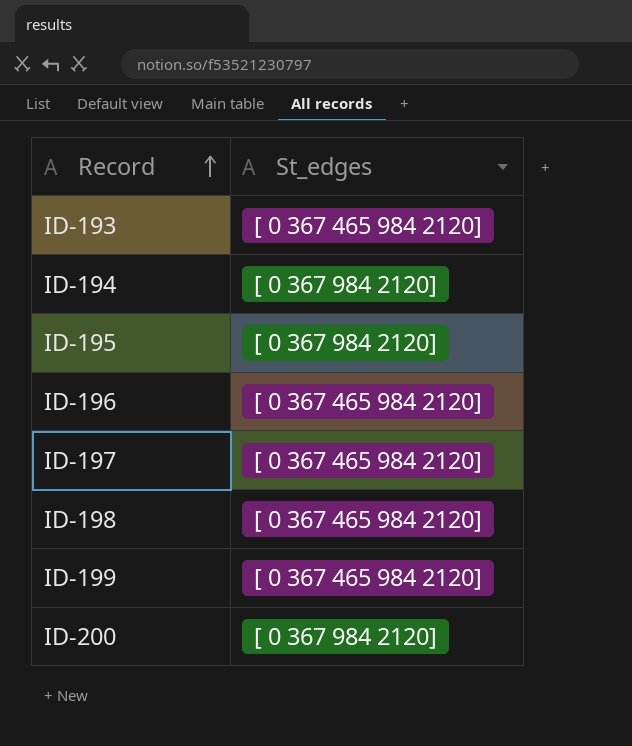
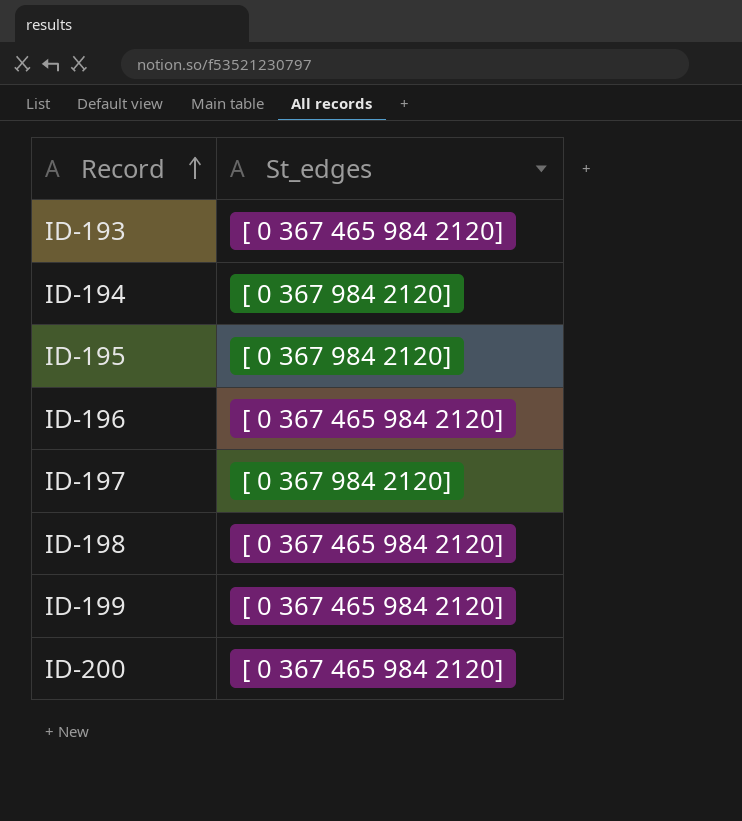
ID-197 | St_edges: [ 0 367 465 984 2120] -> [ 0 367 984 2120]
ID-200 | St_edges: [ 0 367 984 2120] -> [ 0 367 465 984 2120]

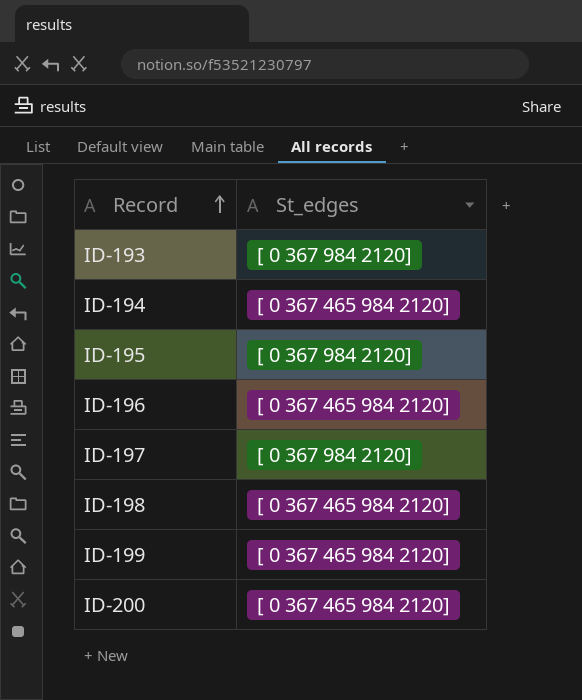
ID-193 | St_edges: [ 0 367 465 984 2120] -> [ 0 367 984 2120]
ID-194 | St_edges: [ 0 367 984 2120] -> [ 0 367 465 984 2120]

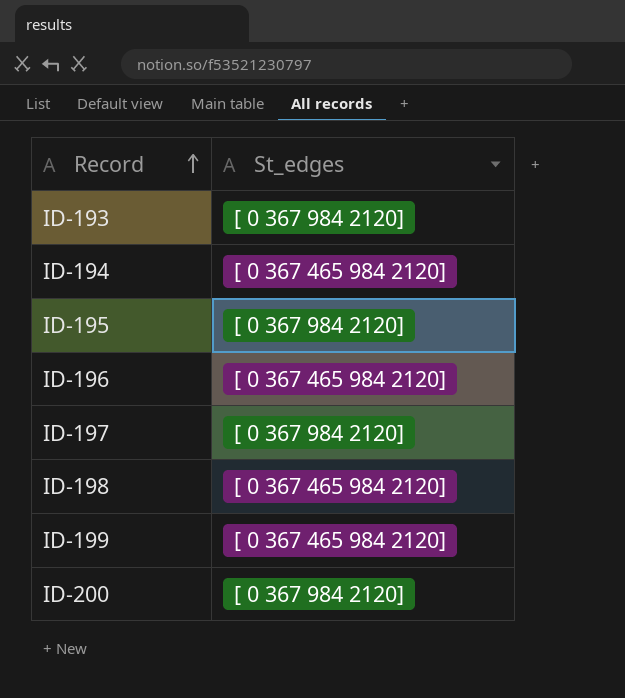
ID-200 | St_edges: [ 0 367 465 984 2120] -> [ 0 367 984 2120]

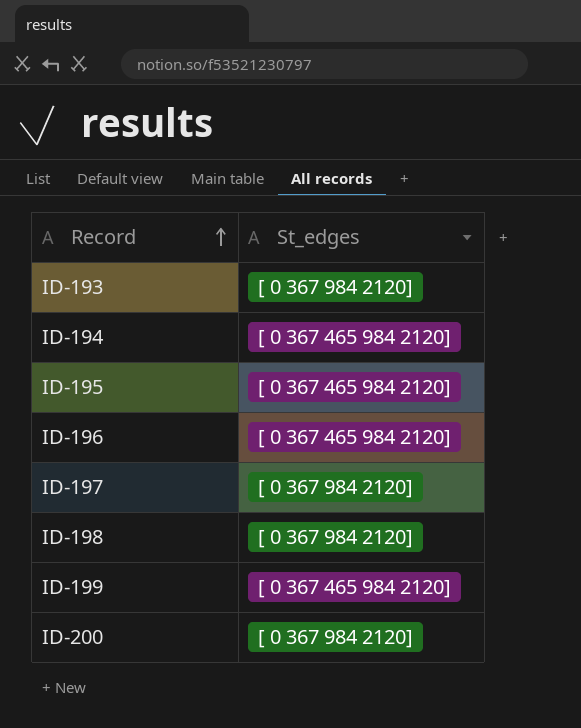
ID-195 | St_edges: [ 0 367 984 2120] -> [ 0 367 465 984 2120]
ID-198 | St_edges: [ 0 367 465 984 2120] -> [ 0 367 984 2120]

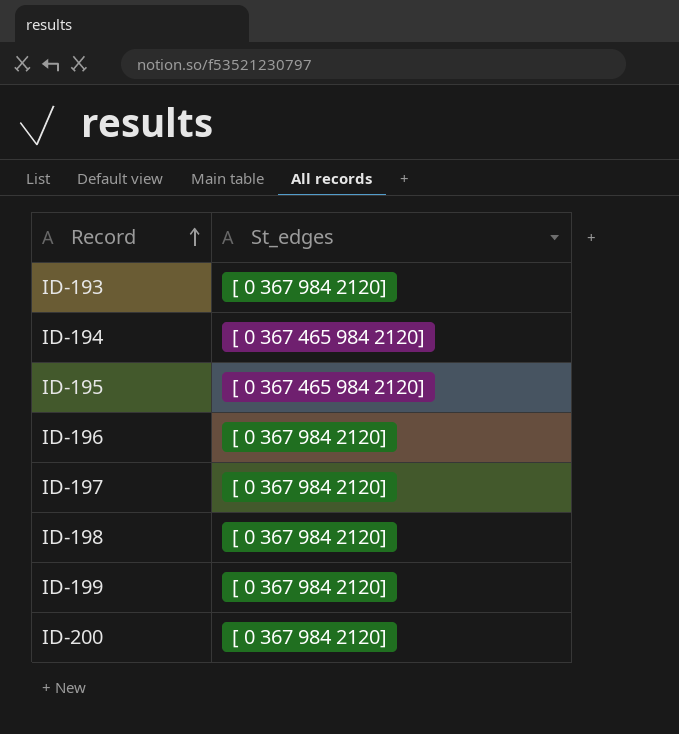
ID-196 | St_edges: [ 0 367 465 984 2120] -> [ 0 367 984 2120]
ID-199 | St_edges: [ 0 367 465 984 2120] -> [ 0 367 984 2120]

